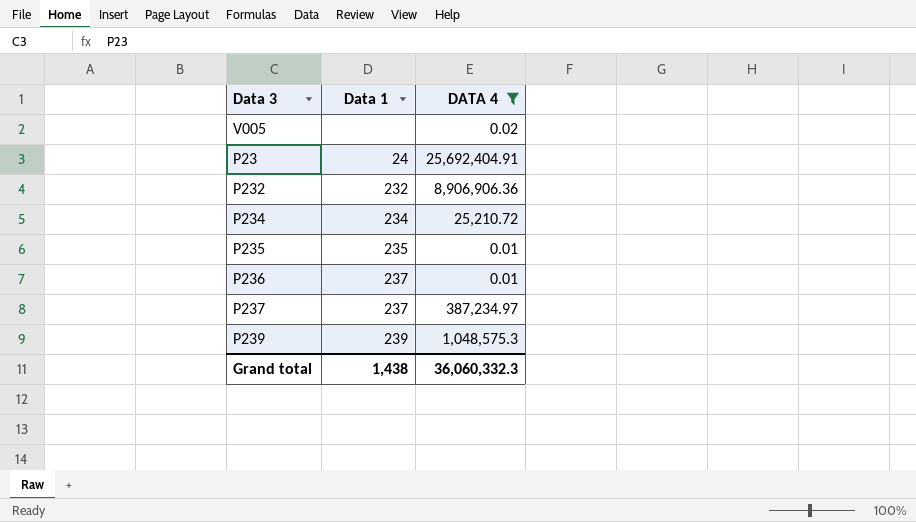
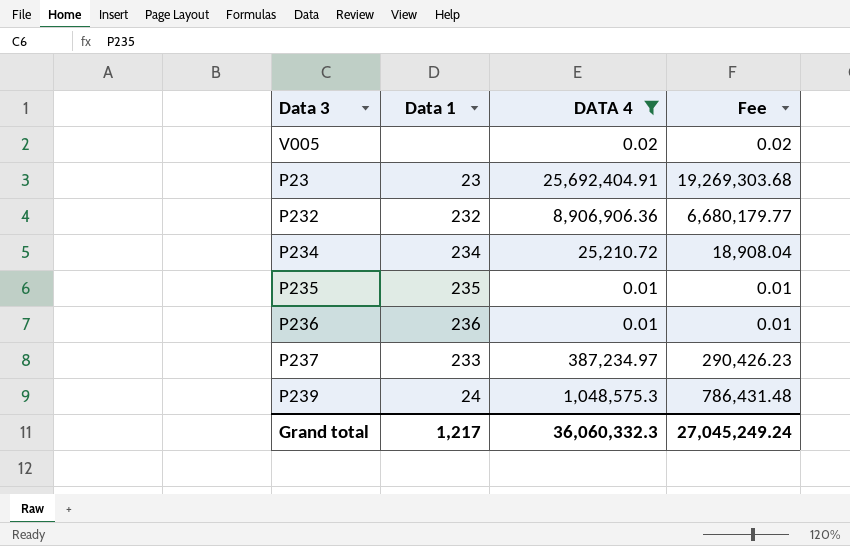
column Fee | formula: none -> [DATA 4] * 0.75
P23 | Data 1: 24 -> 23
P236 | Data 1: 237 -> 236
P237 | Data 1: 237 -> 233
P239 | Data 1: 239 -> 24
Grand total | Data 1: 1,438 -> 1,217

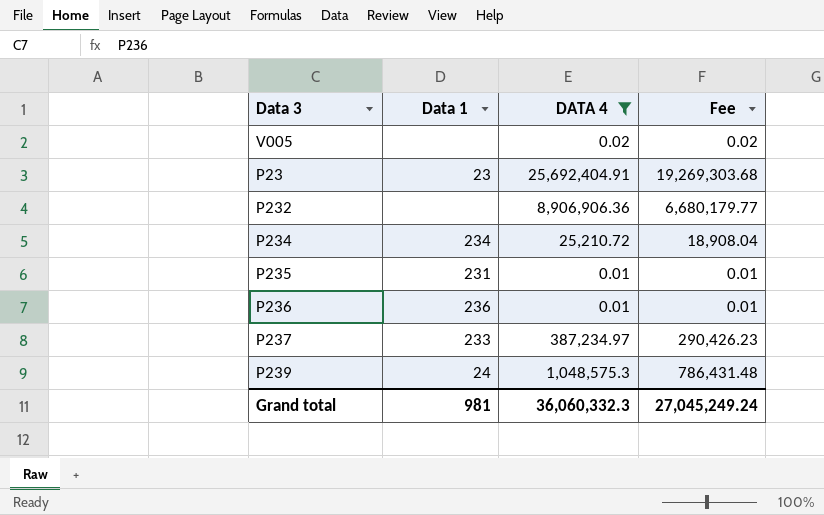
P232 | Data 1: 232 -> none
P235 | Data 1: 235 -> 231
Grand total | Data 1: 1,217 -> 981

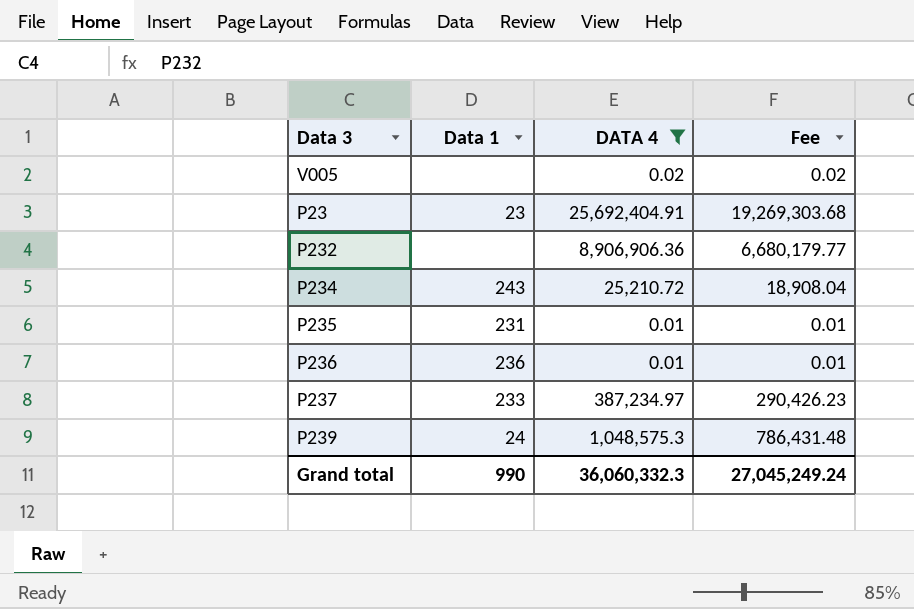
P234 | Data 1: 234 -> 243
Grand total | Data 1: 981 -> 990

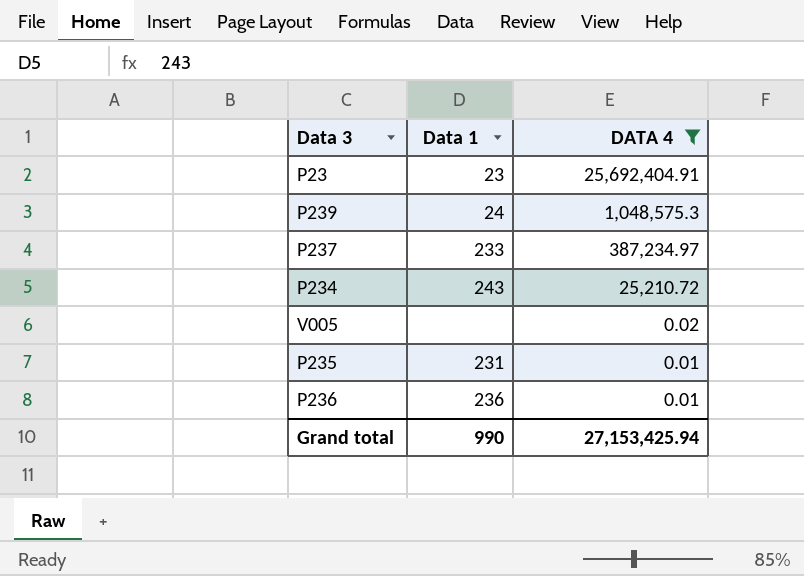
row order: none -> DATA 4 descending
column Fee | formula: [DATA 4] * 0.75 -> none
row P232: none | 8,906,906.36 | 6,680,179.77 -> none
Grand total | DATA 4: 36,060,332.3 -> 27,153,425.94

